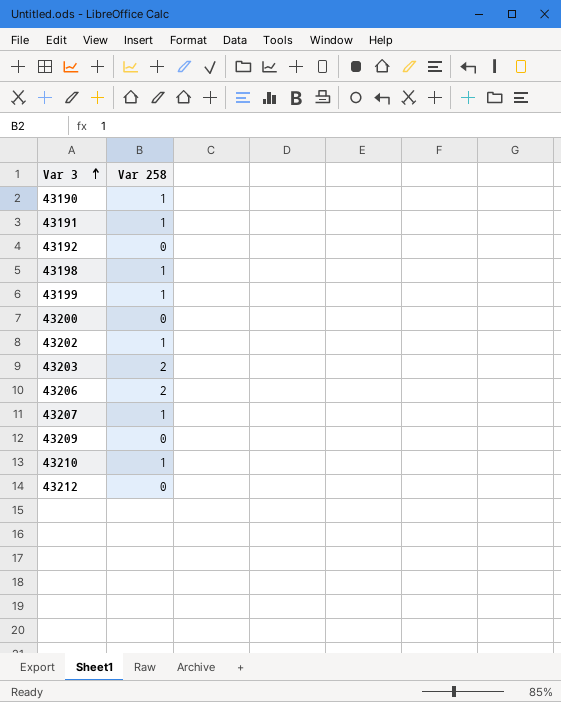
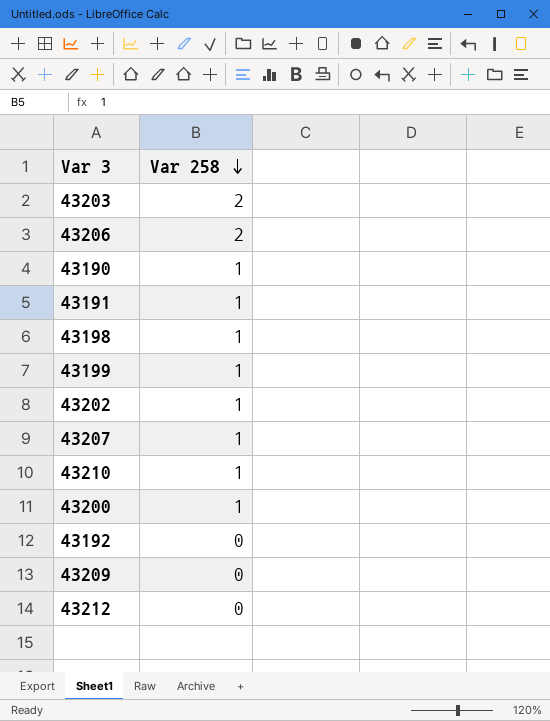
row order: Var 3 ascending -> Var 258 descending
43200 | Var 258: 0 -> 1

